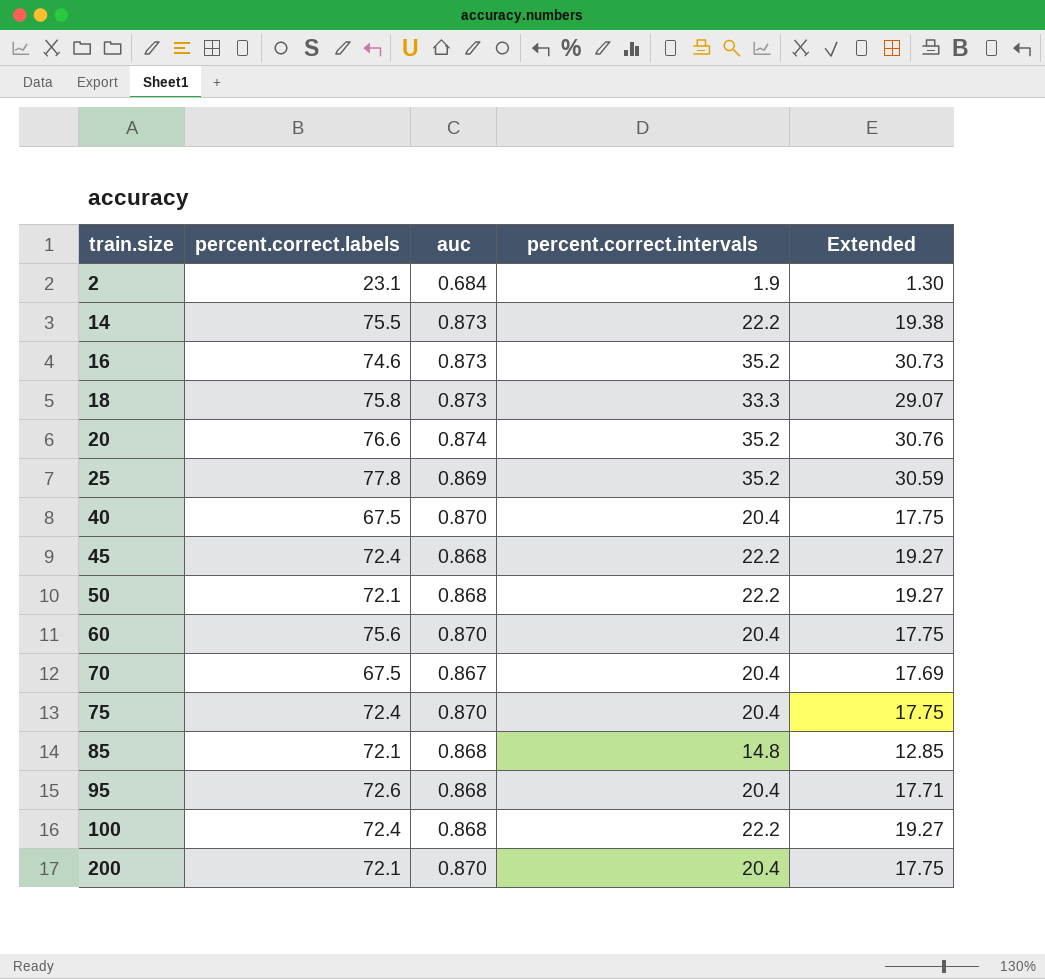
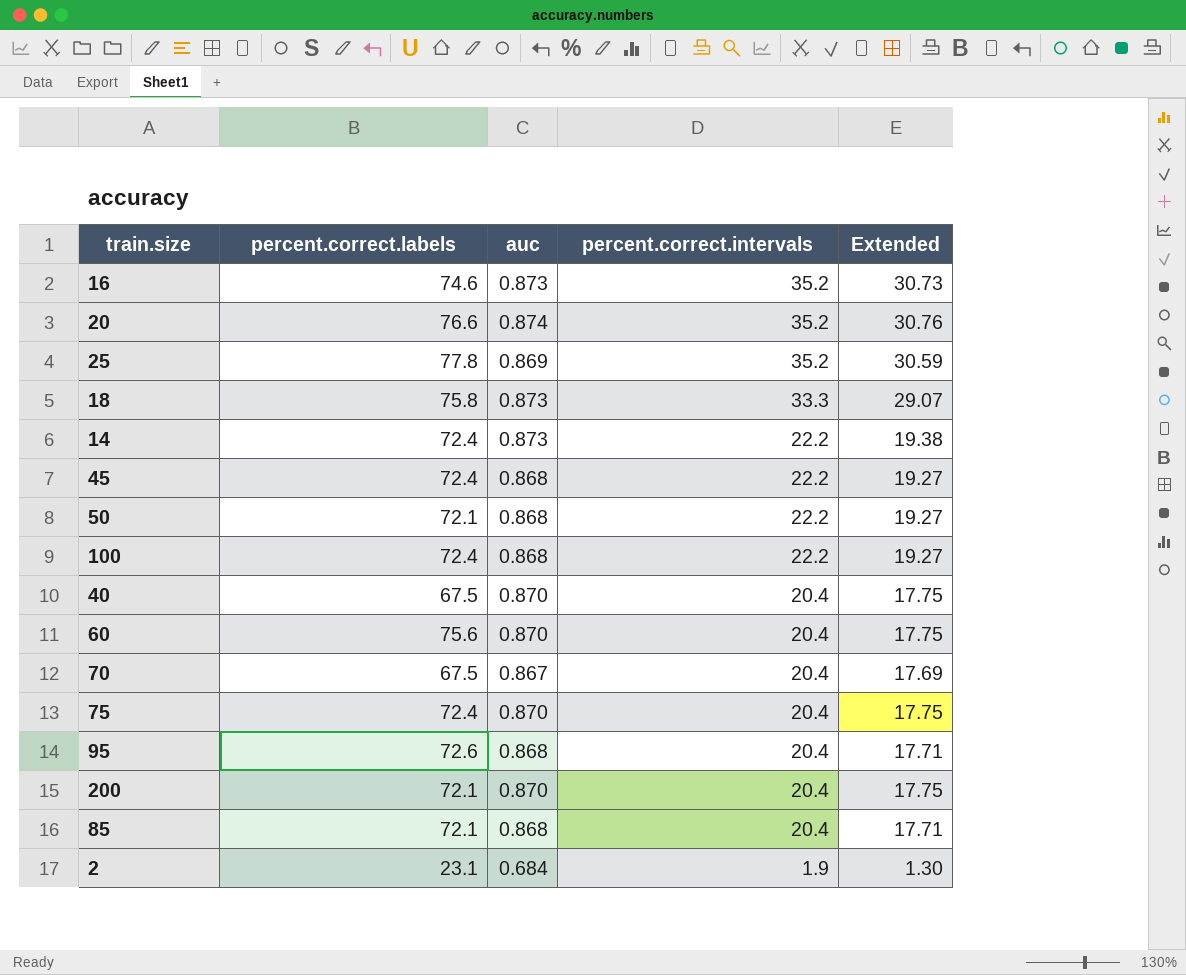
row order: train.size ascending -> percent.correct.intervals descending
14 | percent.correct.labels: 75.5 -> 72.4
85 | percent.correct.intervals: 14.8 -> 20.4
85 | Extended: 12.85 -> 17.71

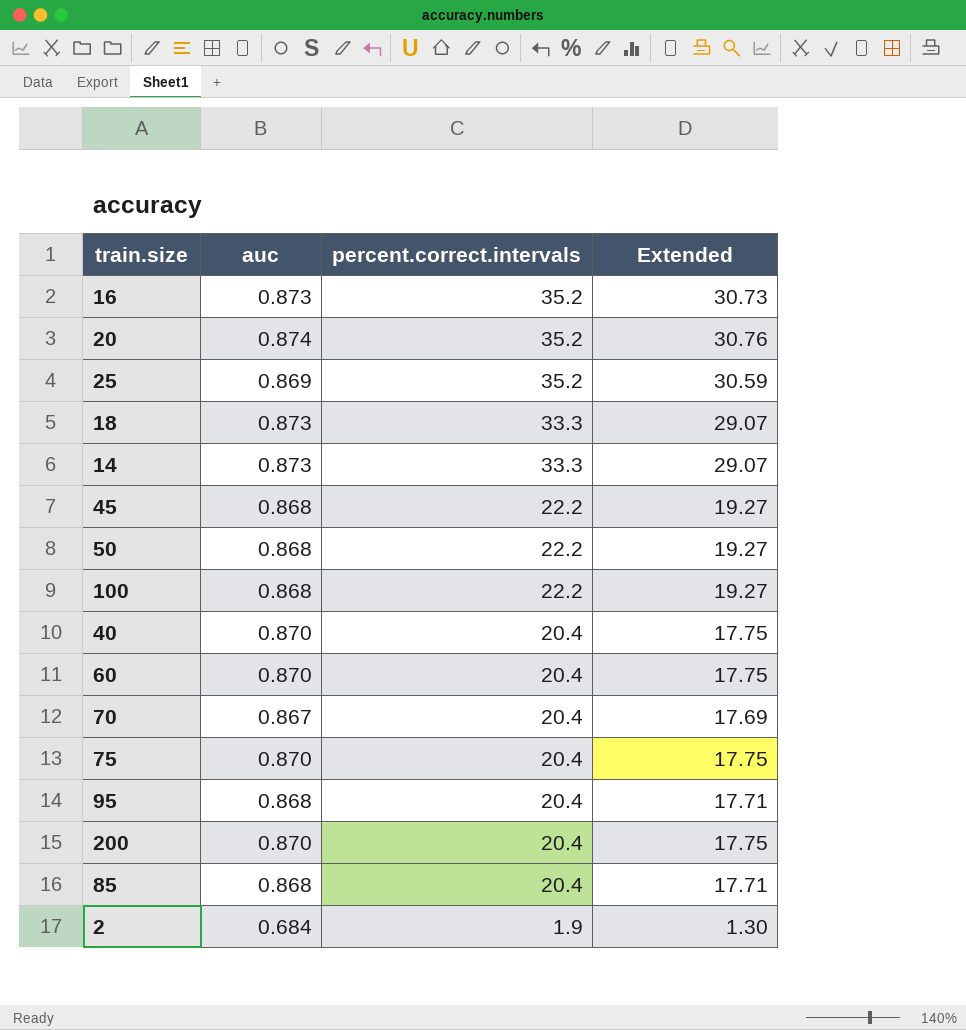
column percent.correct.labels | position: 2 -> none
14 | percent.correct.intervals: 22.2 -> 33.3
14 | Extended: 19.38 -> 29.07

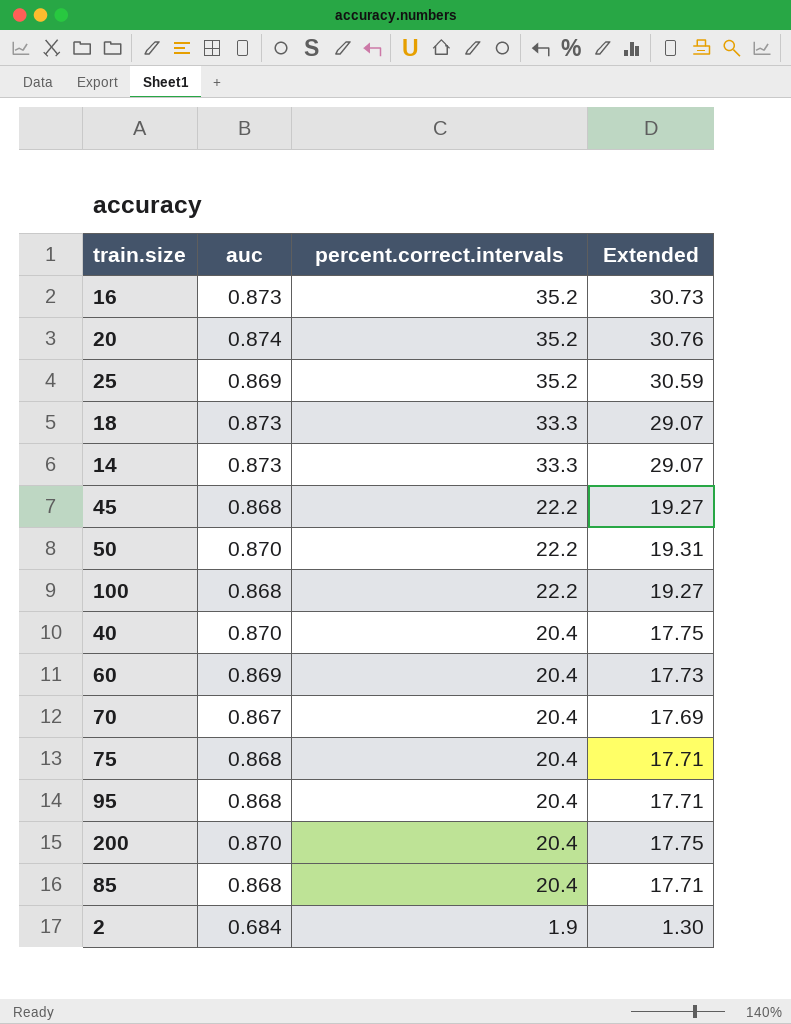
50 | auc: 0.868 -> 0.870
50 | Extended: 19.27 -> 19.31
60 | auc: 0.870 -> 0.869
60 | Extended: 17.75 -> 17.73
75 | auc: 0.870 -> 0.868
75 | Extended: 17.75 -> 17.71

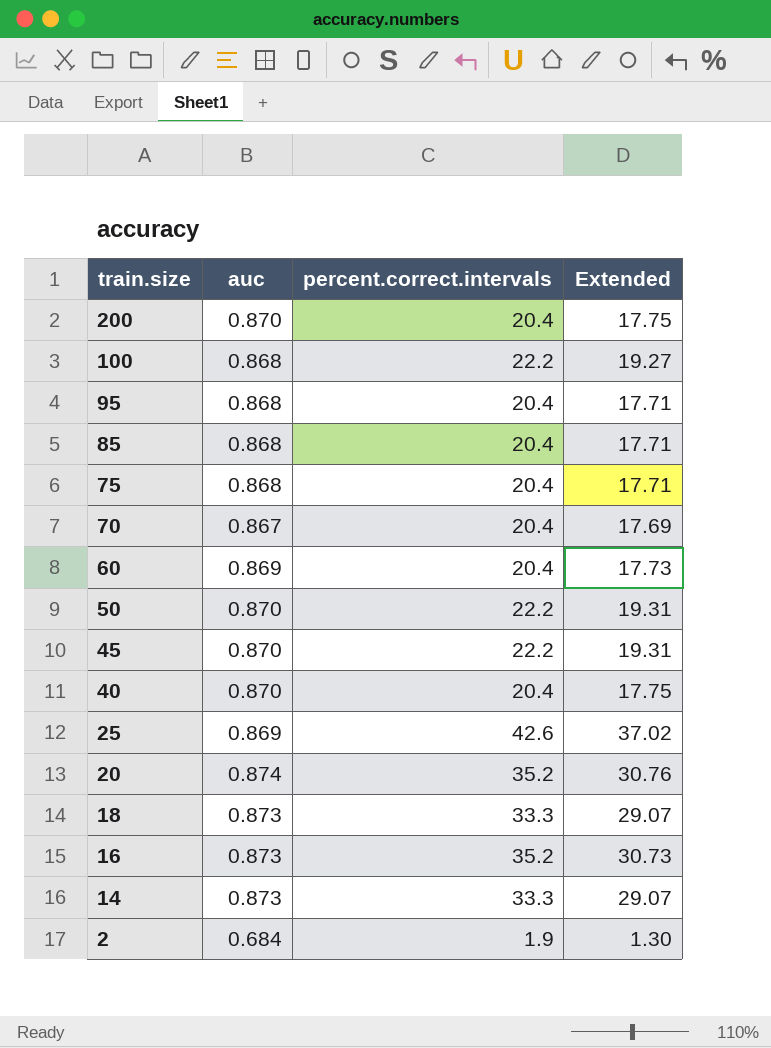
row order: percent.correct.intervals descending -> train.size descending
45 | auc: 0.868 -> 0.870
45 | Extended: 19.27 -> 19.31
25 | percent.correct.intervals: 35.2 -> 42.6
25 | Extended: 30.59 -> 37.02

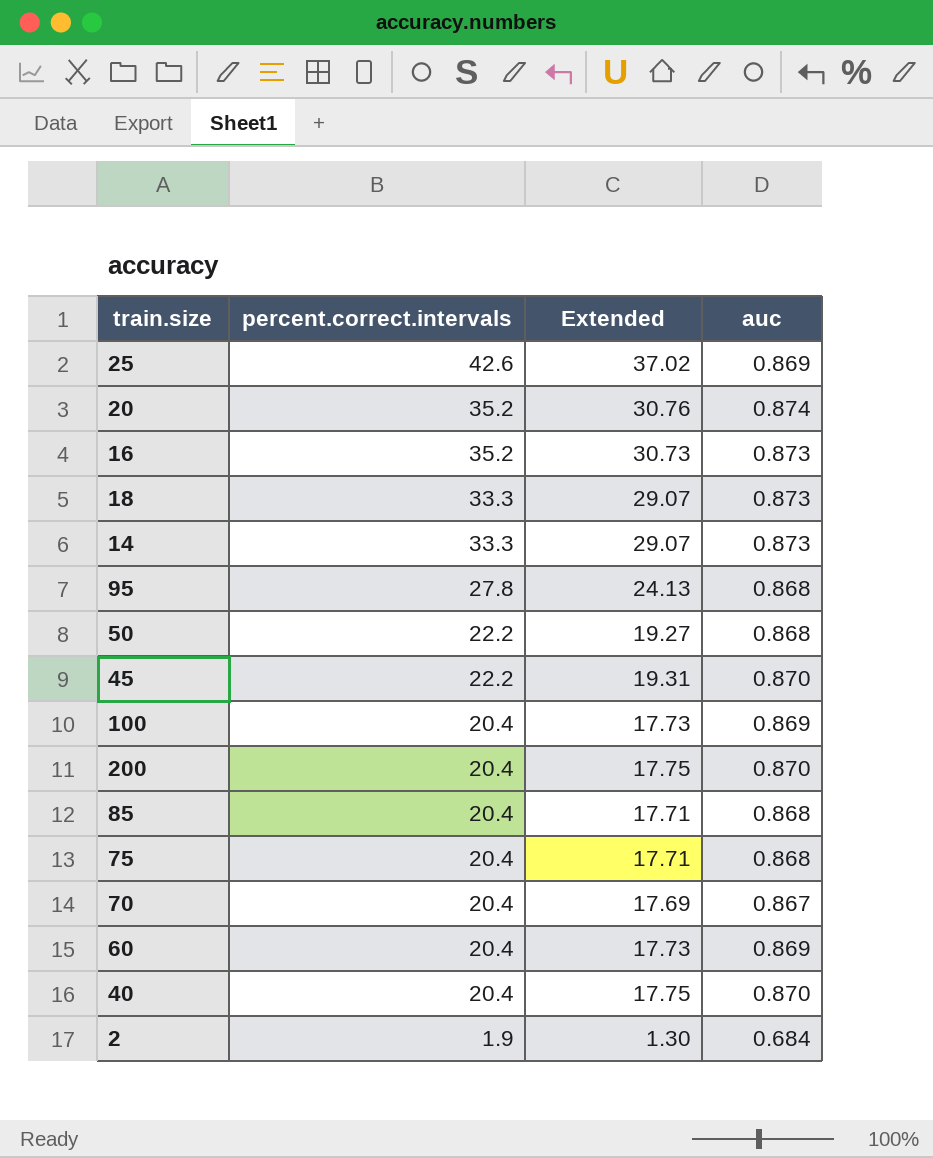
row order: train.size descending -> percent.correct.intervals descending
column auc | position: 2 -> 4
95 | percent.correct.intervals: 20.4 -> 27.8
95 | Extended: 17.71 -> 24.13
50 | Extended: 19.31 -> 19.27
50 | auc: 0.870 -> 0.868
100 | percent.correct.intervals: 22.2 -> 20.4
100 | Extended: 19.27 -> 17.73
100 | auc: 0.868 -> 0.869

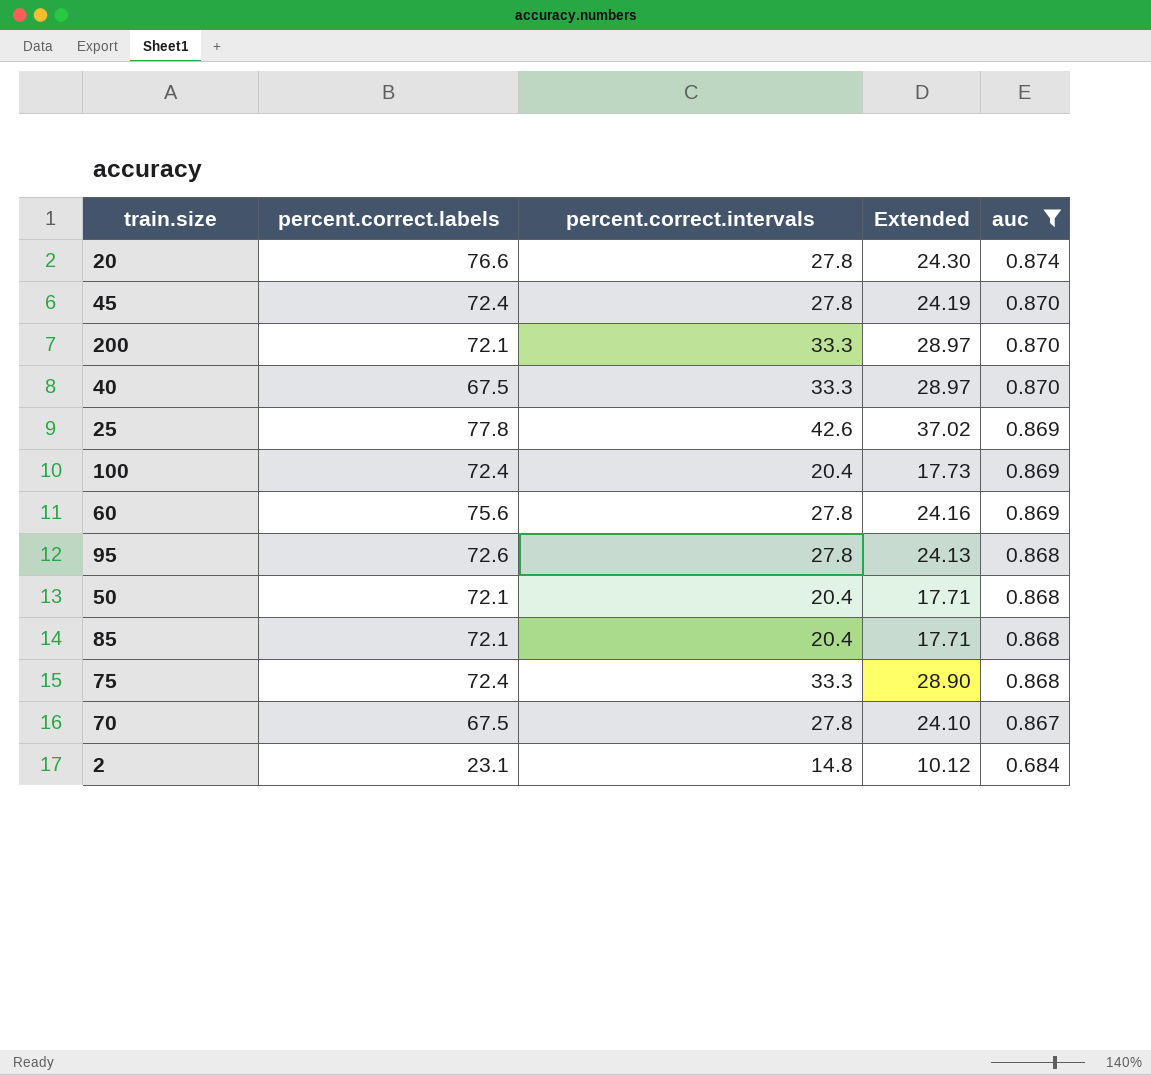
filter: none -> auc != 0.873
row order: percent.correct.intervals descending -> auc descending
column percent.correct.labels | position: none -> 2
20 | percent.correct.intervals: 35.2 -> 27.8
20 | Extended: 30.76 -> 24.30
45 | percent.correct.intervals: 22.2 -> 27.8
45 | Extended: 19.31 -> 24.19
200 | percent.correct.intervals: 20.4 -> 33.3
200 | Extended: 17.75 -> 28.97
40 | percent.correct.intervals: 20.4 -> 33.3
40 | Extended: 17.75 -> 28.97
60 | percent.correct.intervals: 20.4 -> 27.8
60 | Extended: 17.73 -> 24.16
50 | percent.correct.intervals: 22.2 -> 20.4
50 | Extended: 19.27 -> 17.71
75 | percent.correct.intervals: 20.4 -> 33.3
75 | Extended: 17.71 -> 28.90
70 | percent.correct.intervals: 20.4 -> 27.8
70 | Extended: 17.69 -> 24.10
2 | percent.correct.intervals: 1.9 -> 14.8
2 | Extended: 1.30 -> 10.12

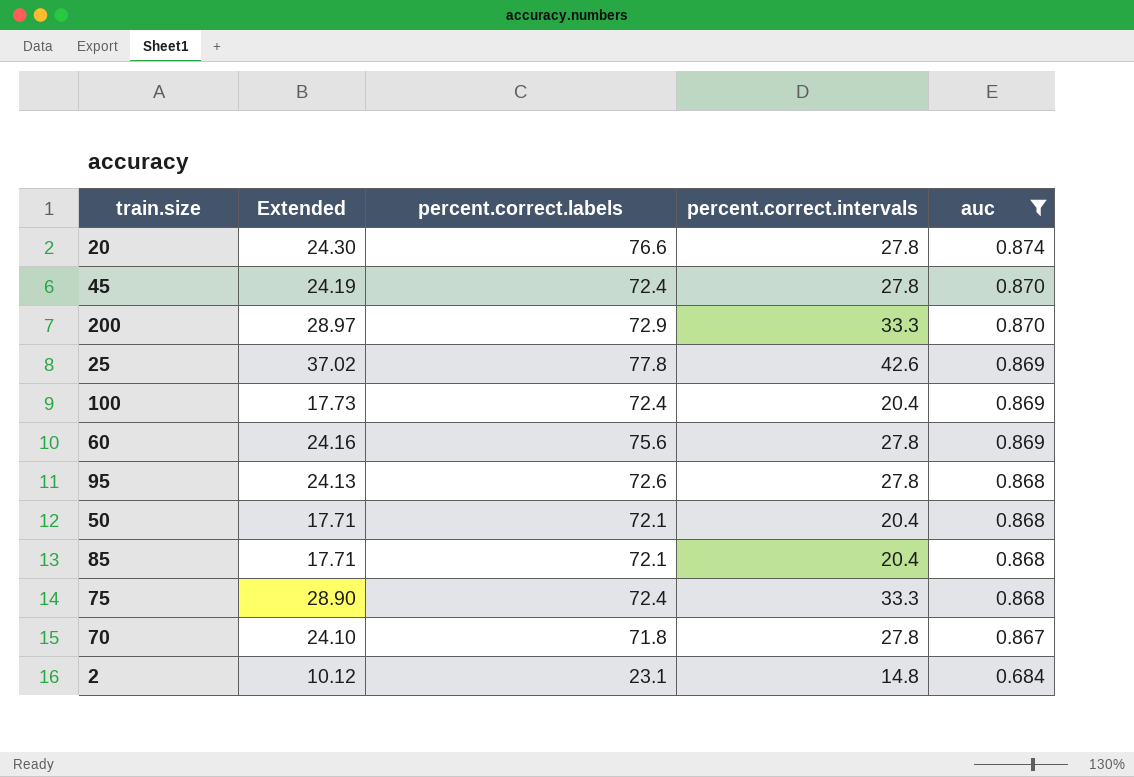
column Extended | position: 4 -> 2
row 40: 67.5 | 33.3 | 28.97 | 0.870 -> none
200 | percent.correct.labels: 72.1 -> 72.9
70 | percent.correct.labels: 67.5 -> 71.8

